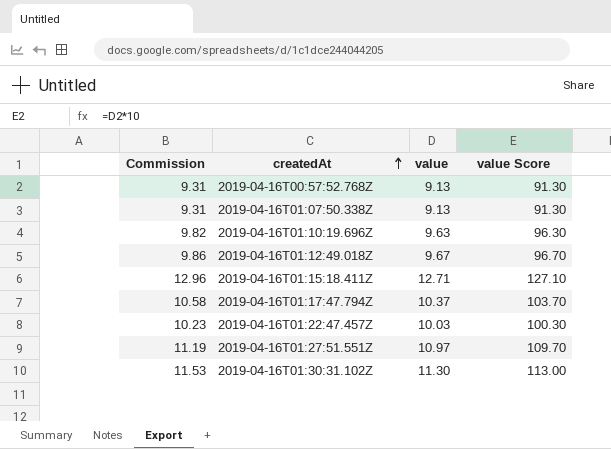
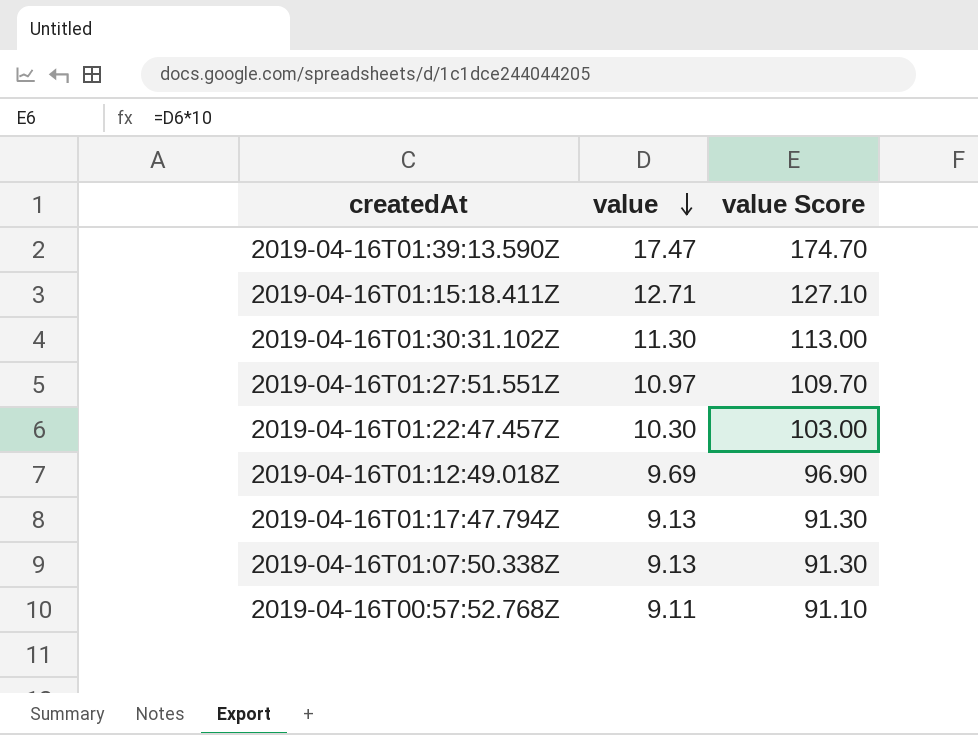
row order: createdAt ascending -> value descending
column Commission | formula: [value] * 1.02 -> none
row 2019-04-16T01:10:19.696Z: 9.82 | 9.63 | 96.30 -> none
row 2019-04-16T01:39:13.590Z: none -> 17.47 | 174.70
2019-04-16T01:22:47.457Z | value: 10.03 -> 10.30
2019-04-16T01:22:47.457Z | value Score: 100.30 -> 103.00
2019-04-16T01:12:49.018Z | value: 9.67 -> 9.69
2019-04-16T01:12:49.018Z | value Score: 96.70 -> 96.90
2019-04-16T01:17:47.794Z | value: 10.37 -> 9.13
2019-04-16T01:17:47.794Z | value Score: 103.70 -> 91.30
2019-04-16T00:57:52.768Z | value: 9.13 -> 9.11
2019-04-16T00:57:52.768Z | value Score: 91.30 -> 91.10

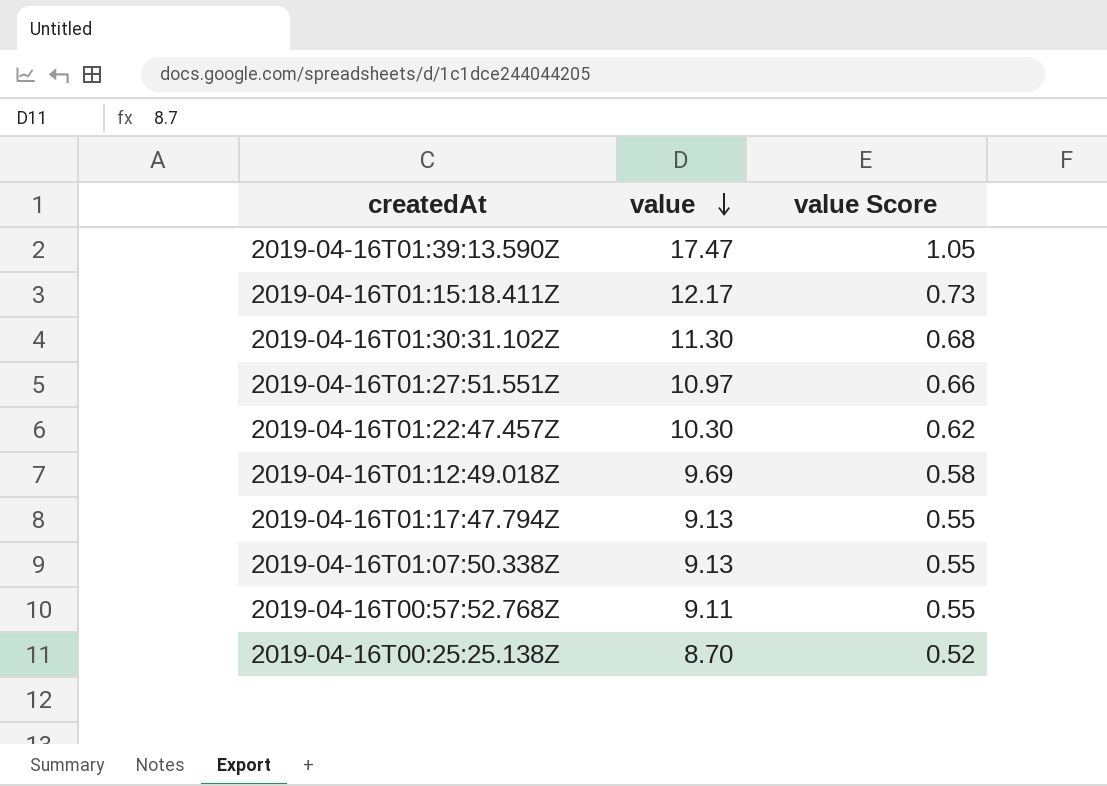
column value Score | formula: [value] * 10 -> [value] * 0.06
2019-04-16T01:15:18.411Z | value: 12.71 -> 12.17
row 2019-04-16T00:25:25.138Z: none -> 8.70 | 0.52

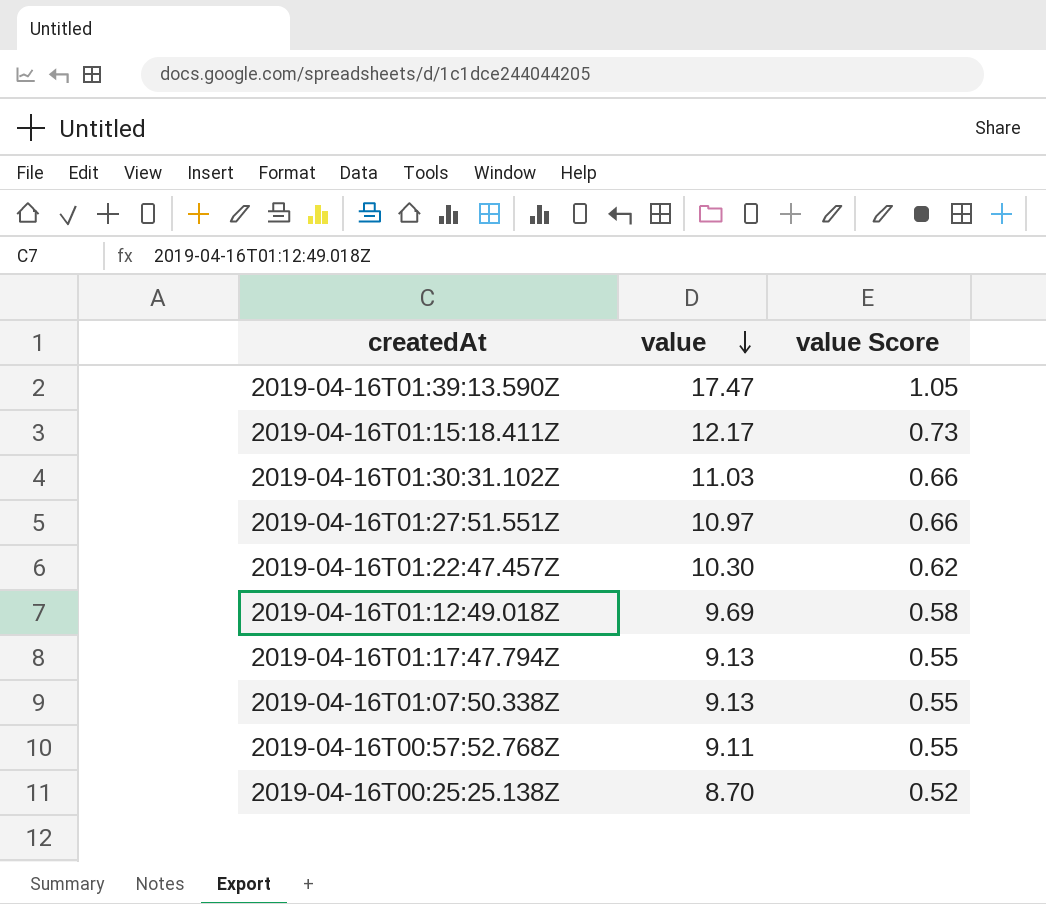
2019-04-16T01:30:31.102Z | value: 11.30 -> 11.03
2019-04-16T01:30:31.102Z | value Score: 0.68 -> 0.66

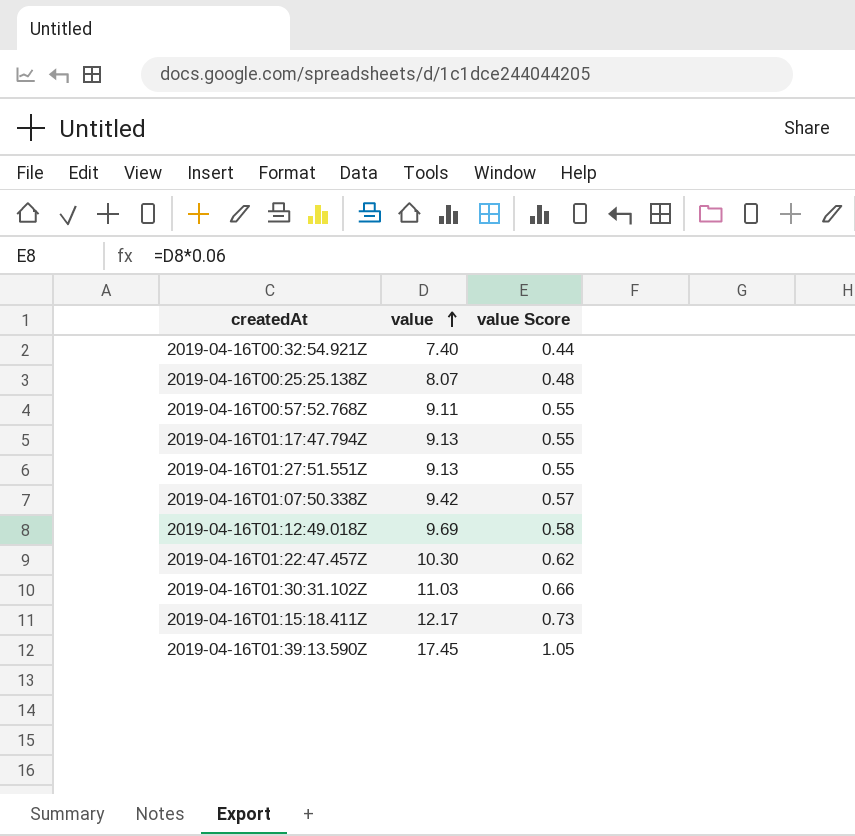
row order: value descending -> value ascending
row 2019-04-16T00:32:54.921Z: none -> 7.40 | 0.44
2019-04-16T00:25:25.138Z | value: 8.70 -> 8.07
2019-04-16T00:25:25.138Z | value Score: 0.52 -> 0.48
2019-04-16T01:27:51.551Z | value: 10.97 -> 9.13
2019-04-16T01:27:51.551Z | value Score: 0.66 -> 0.55
2019-04-16T01:07:50.338Z | value: 9.13 -> 9.42
2019-04-16T01:07:50.338Z | value Score: 0.55 -> 0.57
2019-04-16T01:39:13.590Z | value: 17.47 -> 17.45

